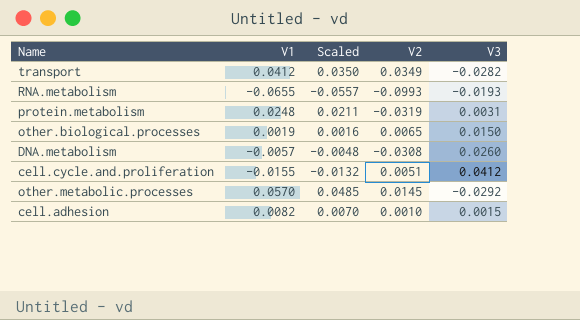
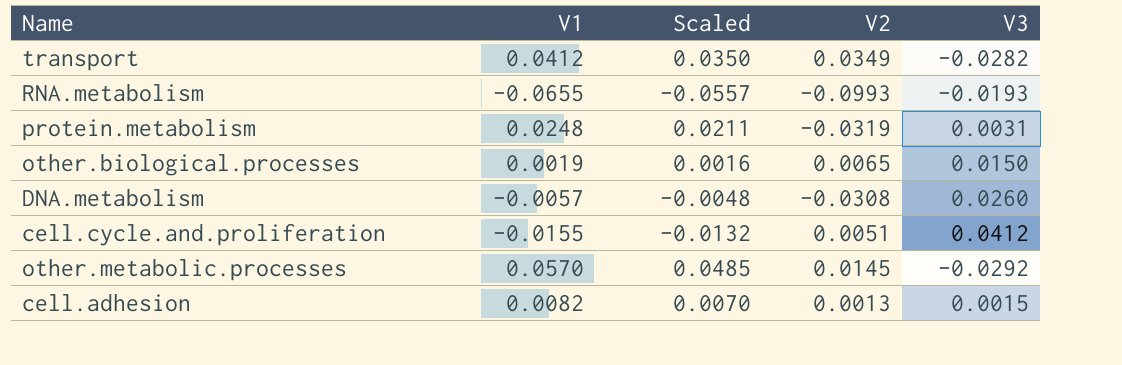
cell.adhesion | V2: 0.0010 -> 0.0013

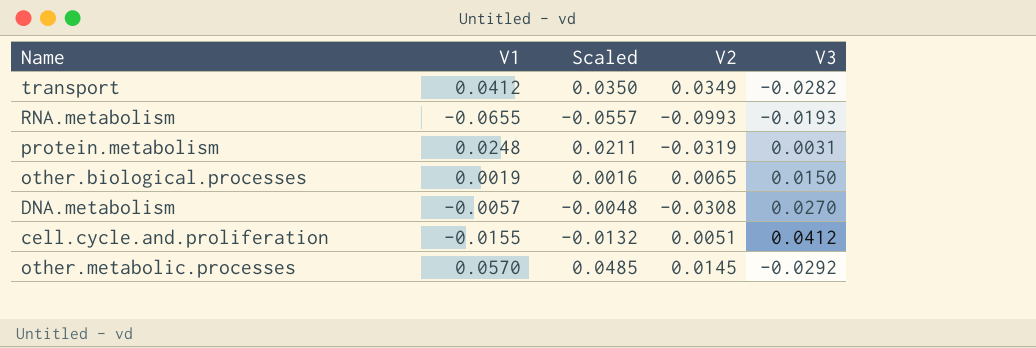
row cell.adhesion: 0.0082 | 0.0070 | 0.0013 | 0.0015 -> none
DNA.metabolism | V3: 0.0260 -> 0.0270

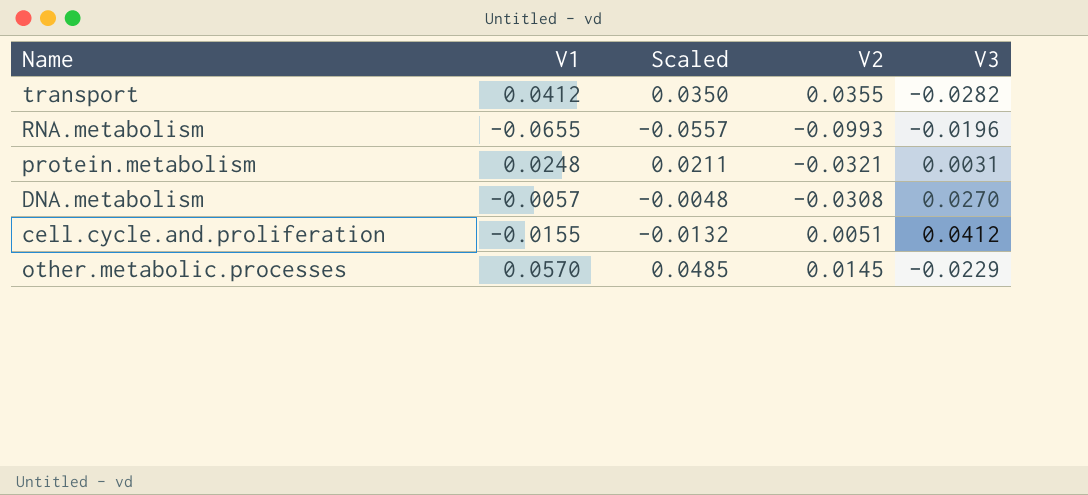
row other.biological.processes: 0.0019 | 0.0016 | 0.0065 | 0.0150 -> none
transport | V2: 0.0349 -> 0.0355
RNA.metabolism | V3: -0.0193 -> -0.0196
protein.metabolism | V2: -0.0319 -> -0.0321
other.metabolic.processes | V3: -0.0292 -> -0.0229

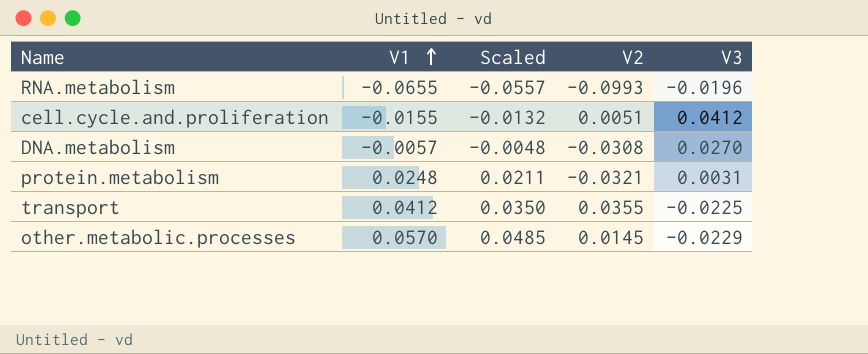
row order: none -> V1 ascending
transport | V3: -0.0282 -> -0.0225

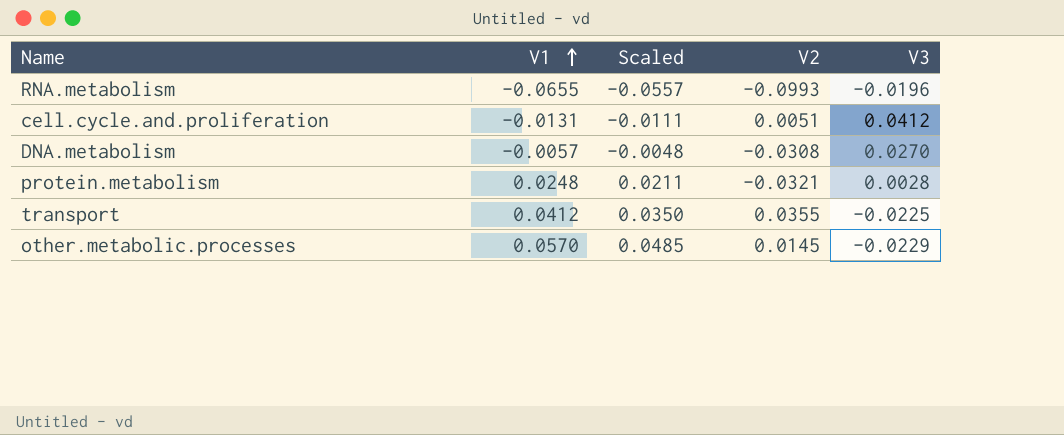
cell.cycle.and.proliferation | V1: -0.0155 -> -0.0131
cell.cycle.and.proliferation | Scaled: -0.0132 -> -0.0111
protein.metabolism | V3: 0.0031 -> 0.0028

